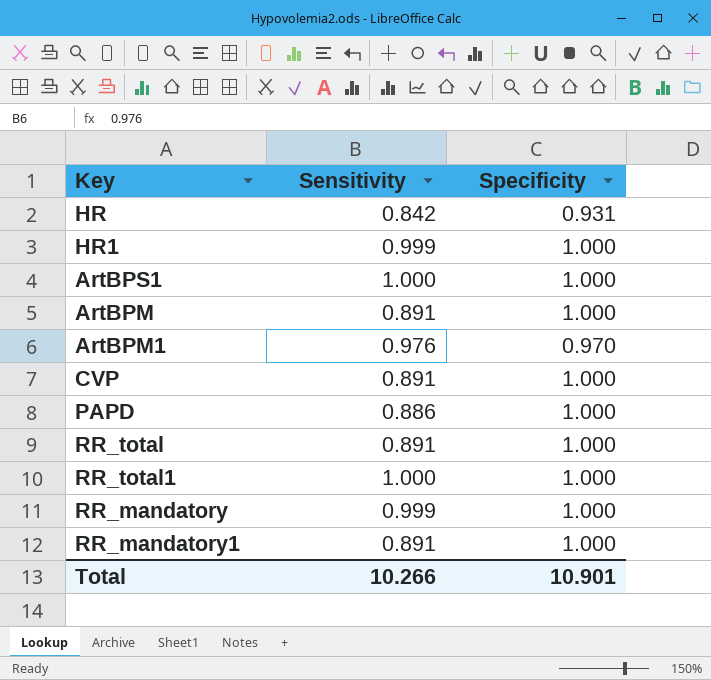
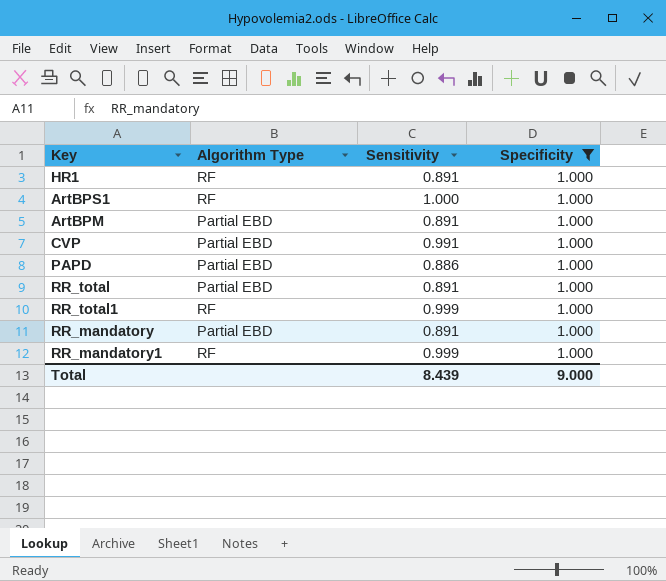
filter: none -> Specificity = 1.000
column Algorithm Type | position: none -> 2
HR1 | Sensitivity: 0.999 -> 0.891
CVP | Sensitivity: 0.891 -> 0.991
RR_total1 | Sensitivity: 1.000 -> 0.999
RR_mandatory | Sensitivity: 0.999 -> 0.891
RR_mandatory1 | Sensitivity: 0.891 -> 0.999
Total | Sensitivity: 10.266 -> 8.439
Total | Specificity: 10.901 -> 9.000

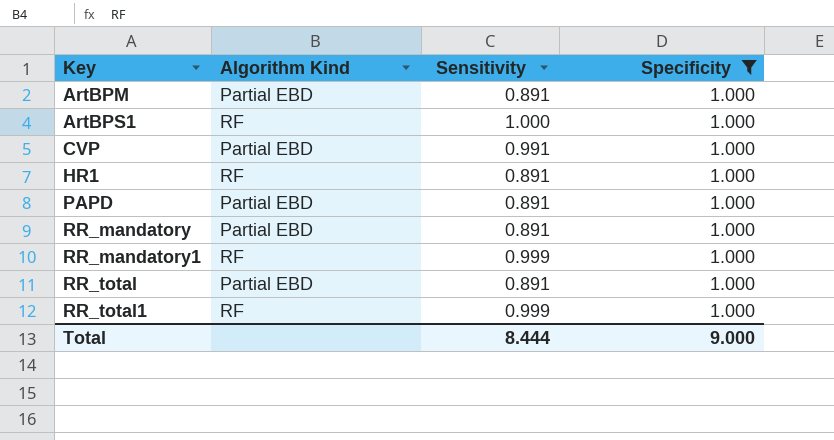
row order: none -> Key ascending
column name: Algorithm Type -> Algorithm Kind
PAPD | Sensitivity: 0.886 -> 0.891
Total | Sensitivity: 8.439 -> 8.444

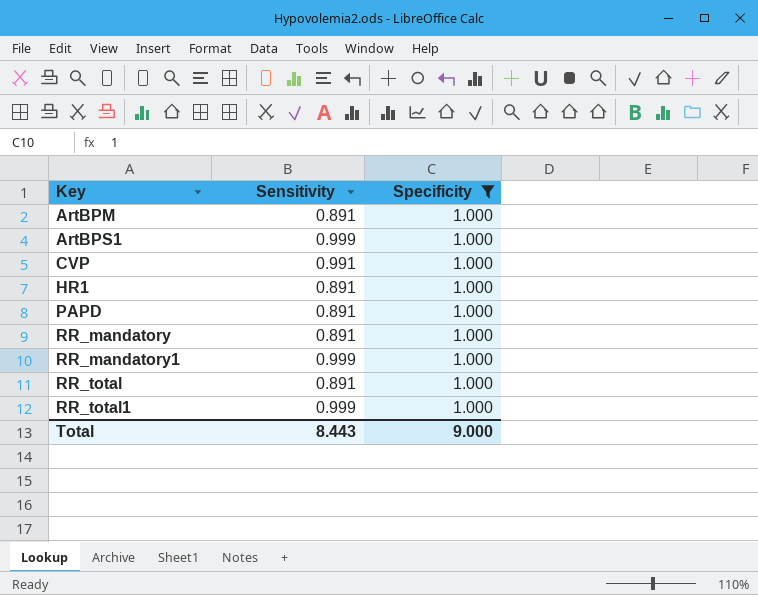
column Algorithm Kind | position: 2 -> none
ArtBPS1 | Sensitivity: 1.000 -> 0.999
Total | Sensitivity: 8.444 -> 8.443

